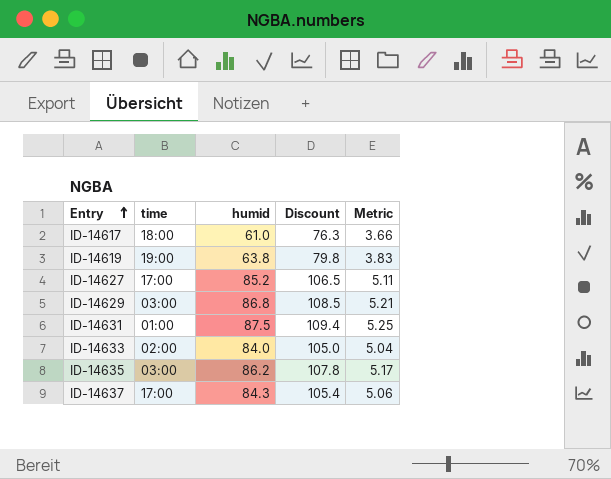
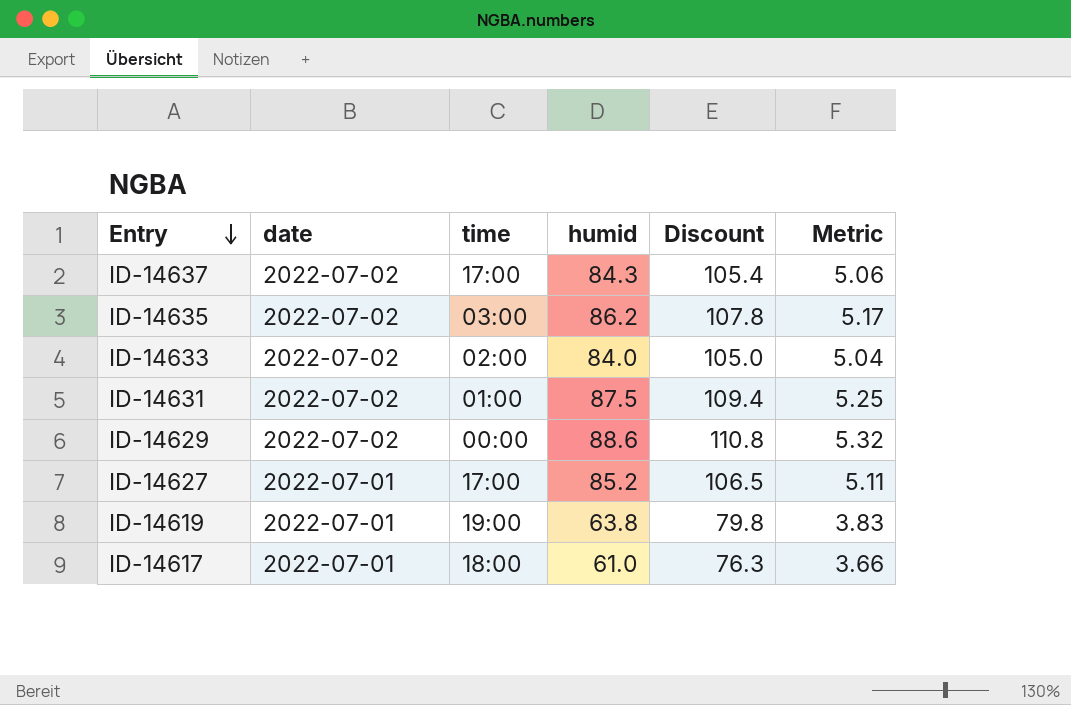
row order: Entry ascending -> Entry descending
column date | position: none -> 2
ID-14629 | time: 03:00 -> 00:00
ID-14629 | humid: 86.8 -> 88.6
ID-14629 | Discount: 108.5 -> 110.8
ID-14629 | Metric: 5.21 -> 5.32

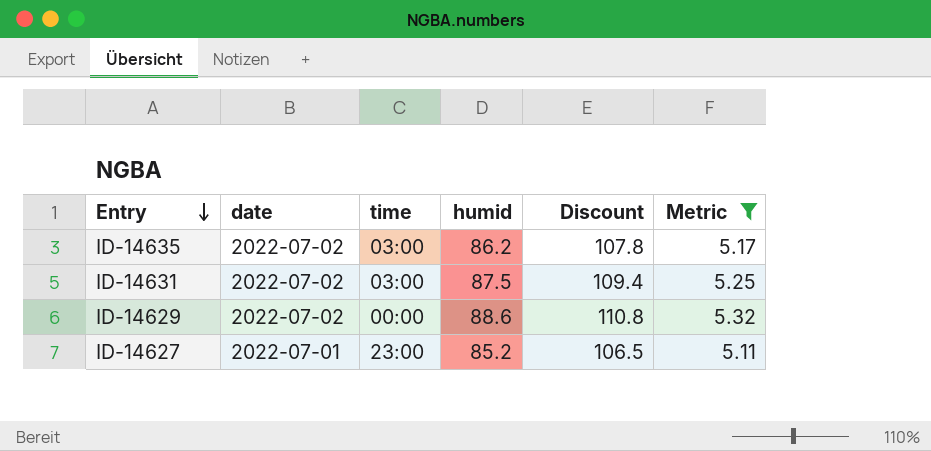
filter: none -> Metric >= 5.11
ID-14631 | time: 01:00 -> 03:00
ID-14627 | time: 17:00 -> 23:00

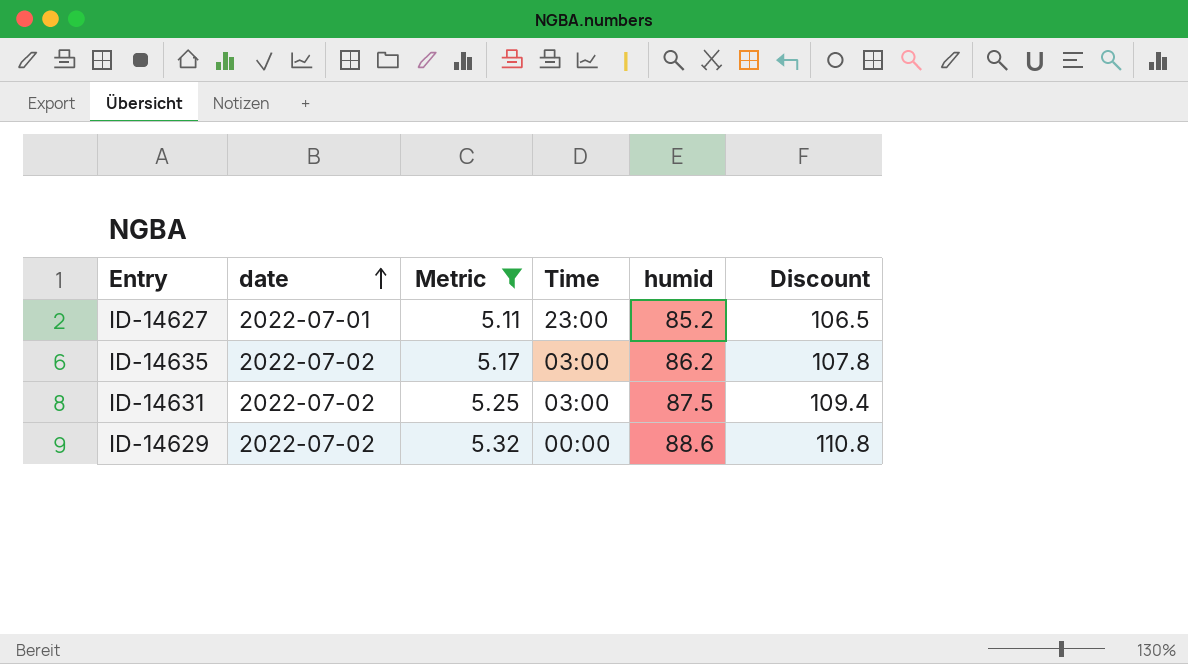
row order: Entry descending -> date ascending
column Metric | position: 6 -> 3
column name: time -> Time

